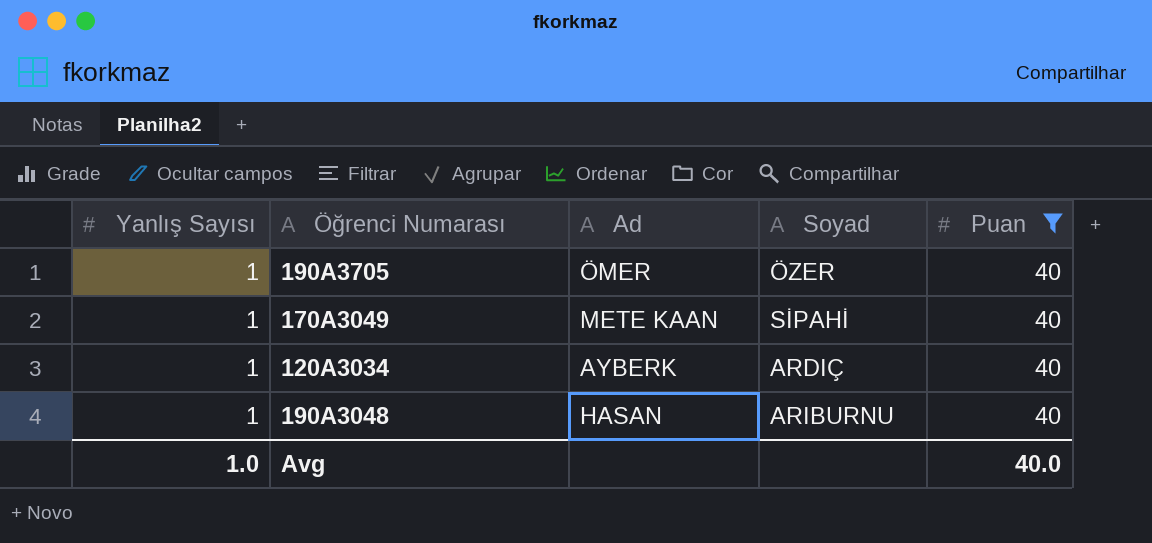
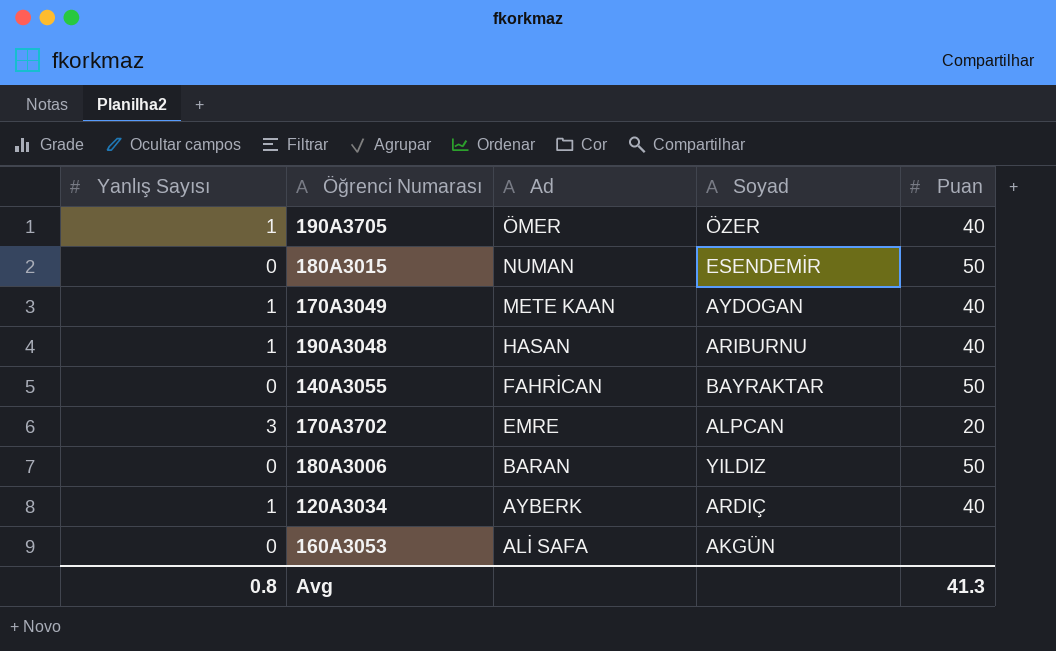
filter: Puan = 40 -> none
row order: none -> Ad descending
170A3049 | Soyad: SİPAHİ -> AYDOGAN
Avg | Yanlış Sayısı: 1.0 -> 0.8
Avg | Puan: 40.0 -> 41.3

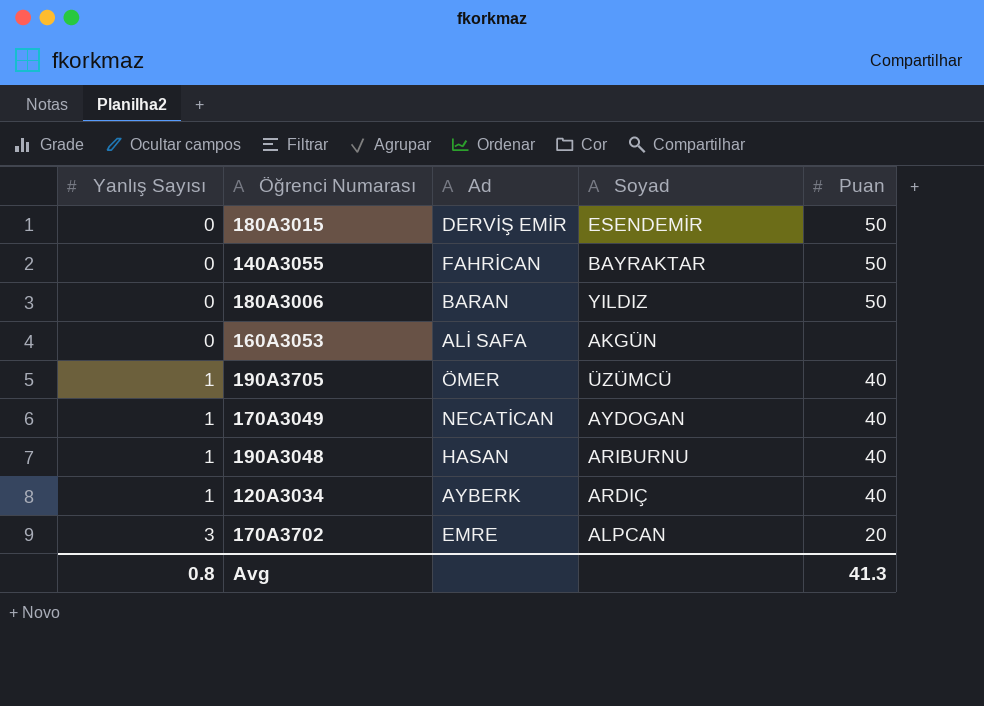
row order: Ad descending -> Yanlış Sayısı ascending
180A3015 | Ad: NUMAN -> DERVİŞ EMİR
190A3705 | Soyad: ÖZER -> ÜZÜMCÜ
170A3049 | Ad: METE KAAN -> NECATİCAN

